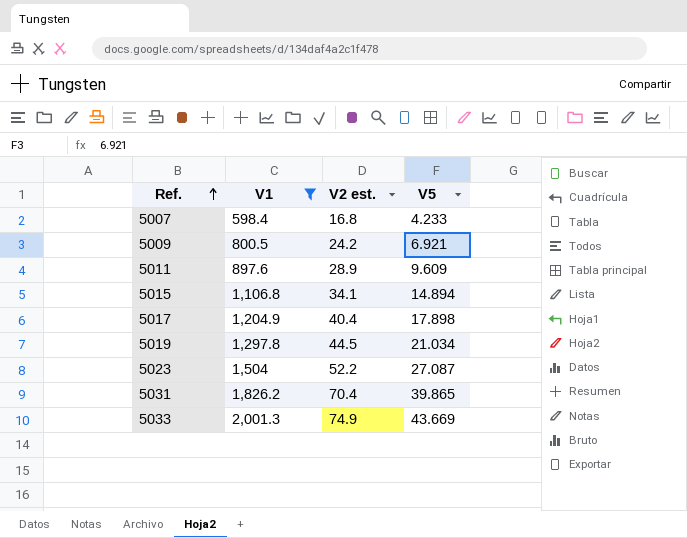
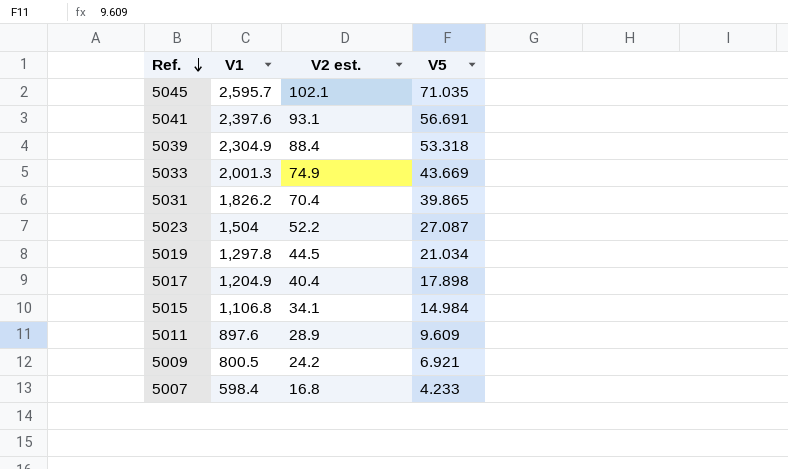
filter: V1 <= 2,001.3 -> none
row order: Ref. ascending -> Ref. descending
5015 | V5: 14.894 -> 14.984

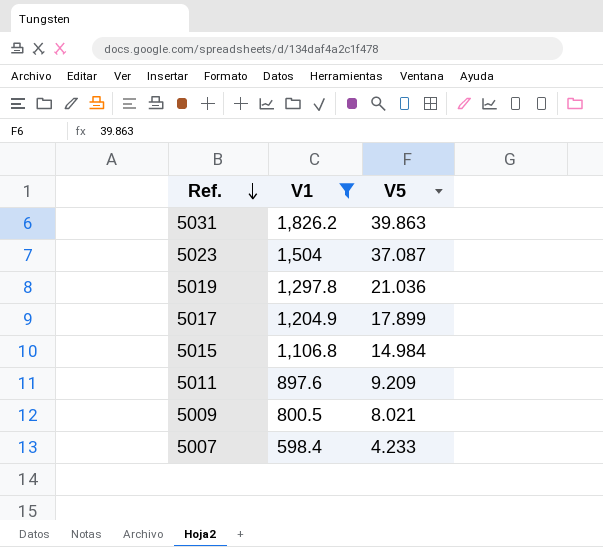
filter: none -> V1 <= 1,826.2
column V2 est. | position: 3 -> none
5031 | V5: 39.865 -> 39.863
5023 | V5: 27.087 -> 37.087
5019 | V5: 21.034 -> 21.036
5017 | V5: 17.898 -> 17.899
5011 | V5: 9.609 -> 9.209
5009 | V5: 6.921 -> 8.021

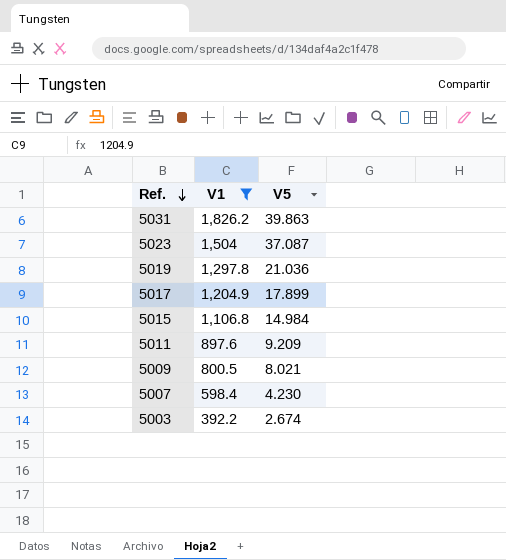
5007 | V5: 4.233 -> 4.230
row 5003: none -> 392.2 | 2.674

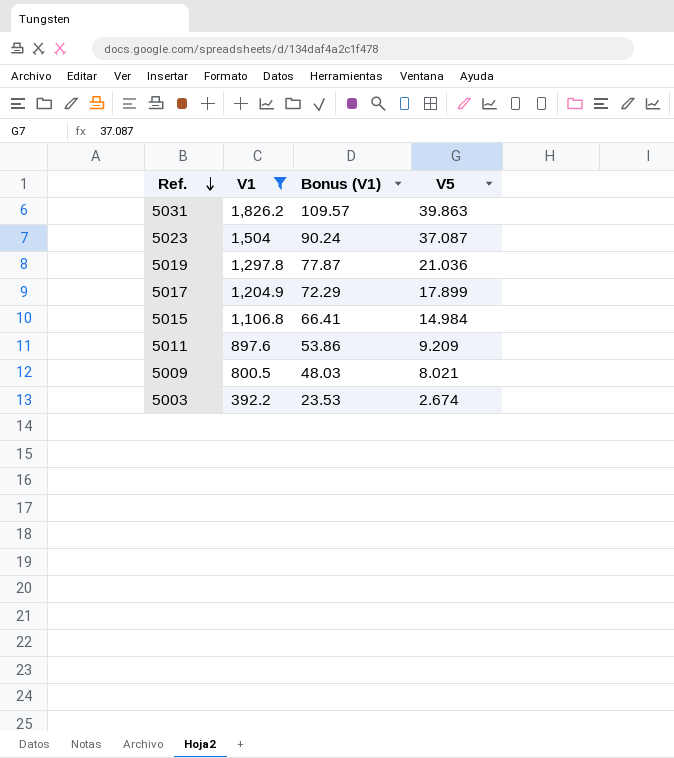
column Bonus (V1) | formula: none -> [V1] * 0.06
row 5007: 598.4 | 4.230 -> none

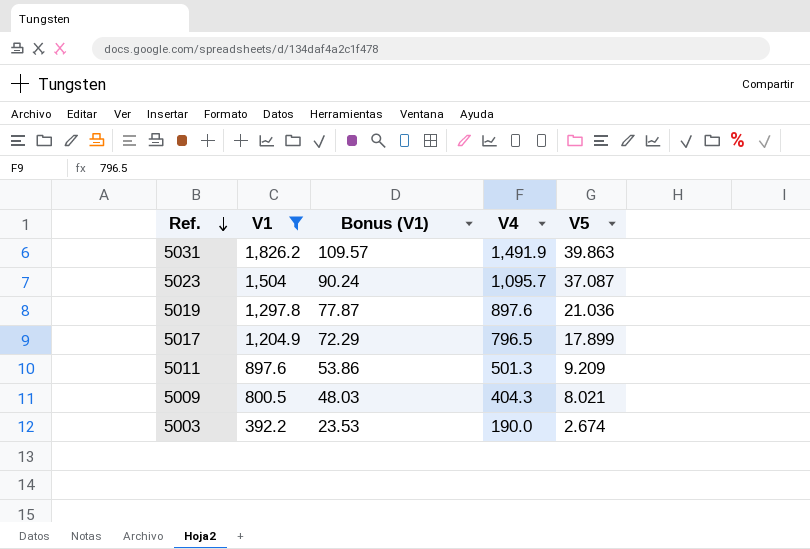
column V4 | position: none -> 4
row 5015: 1,106.8 | 66.41 | 14.984 -> none

